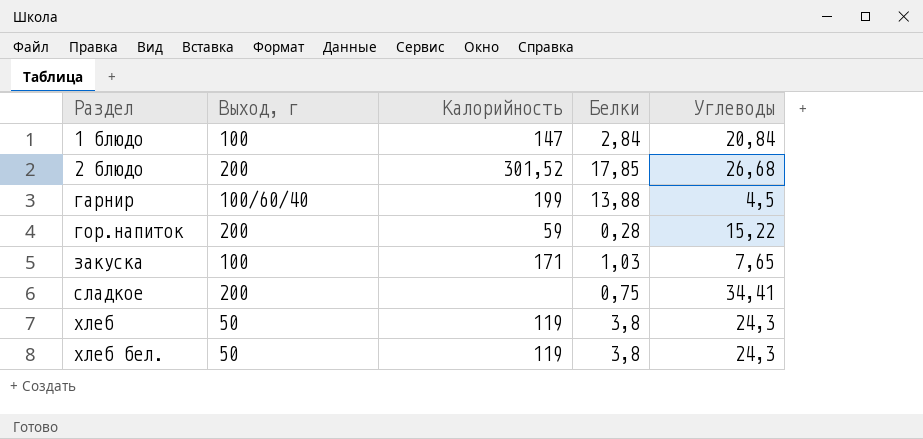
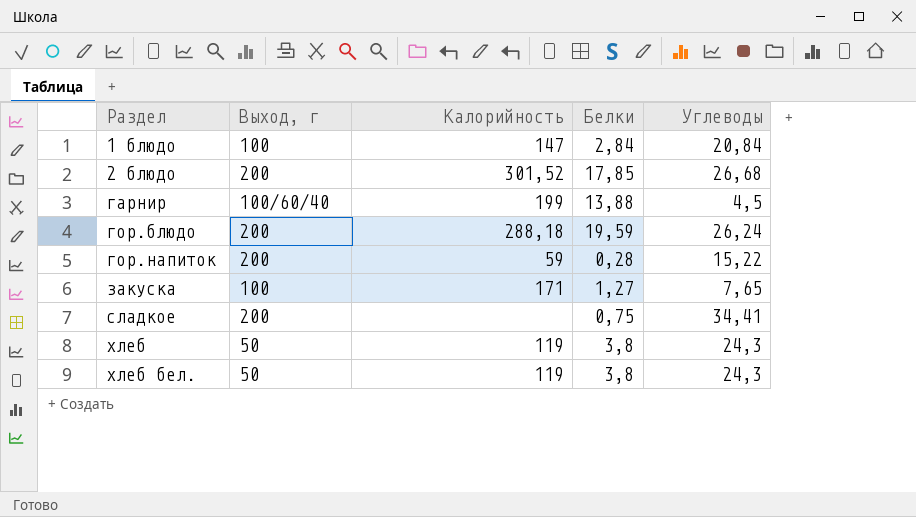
row гор.блюдо: none -> 200 | 288,18 | 19,59 | 26,24
закуска | Белки: 1,03 -> 1,27

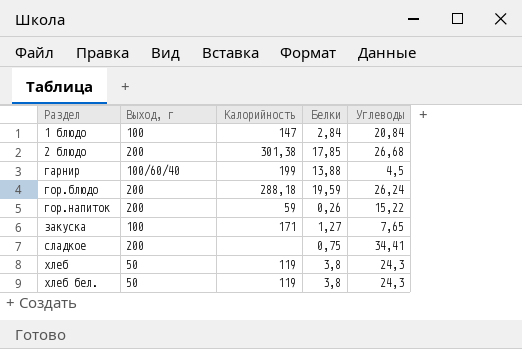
2 блюдо | Калорийность: 301,52 -> 301,38
гор.напиток | Белки: 0,28 -> 0,26

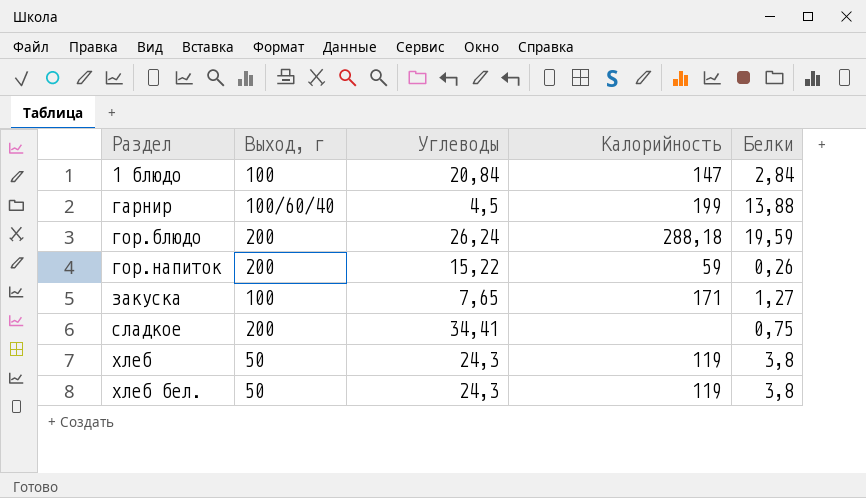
column Углеводы | position: 5 -> 3
row 2 блюдо: 200 | 301,38 | 17,85 | 26,68 -> none

